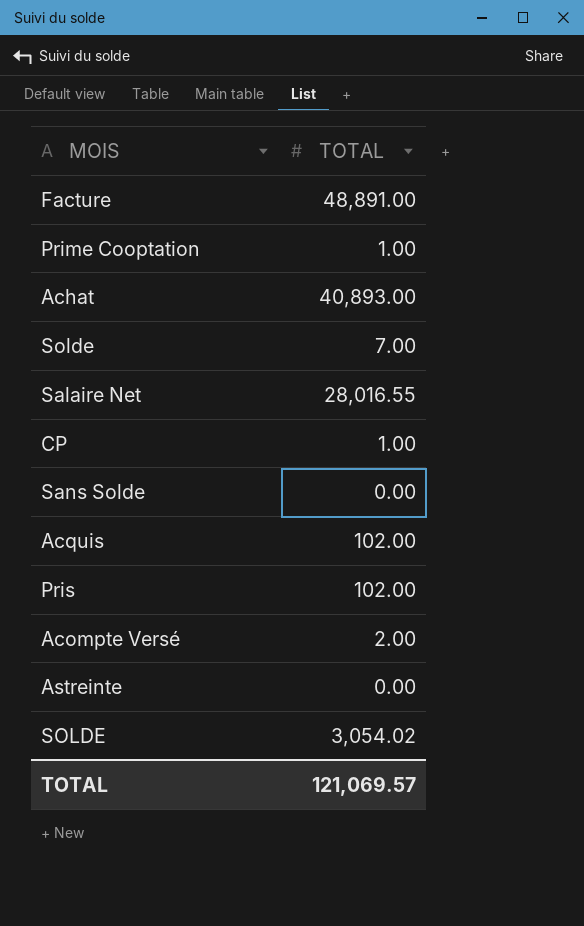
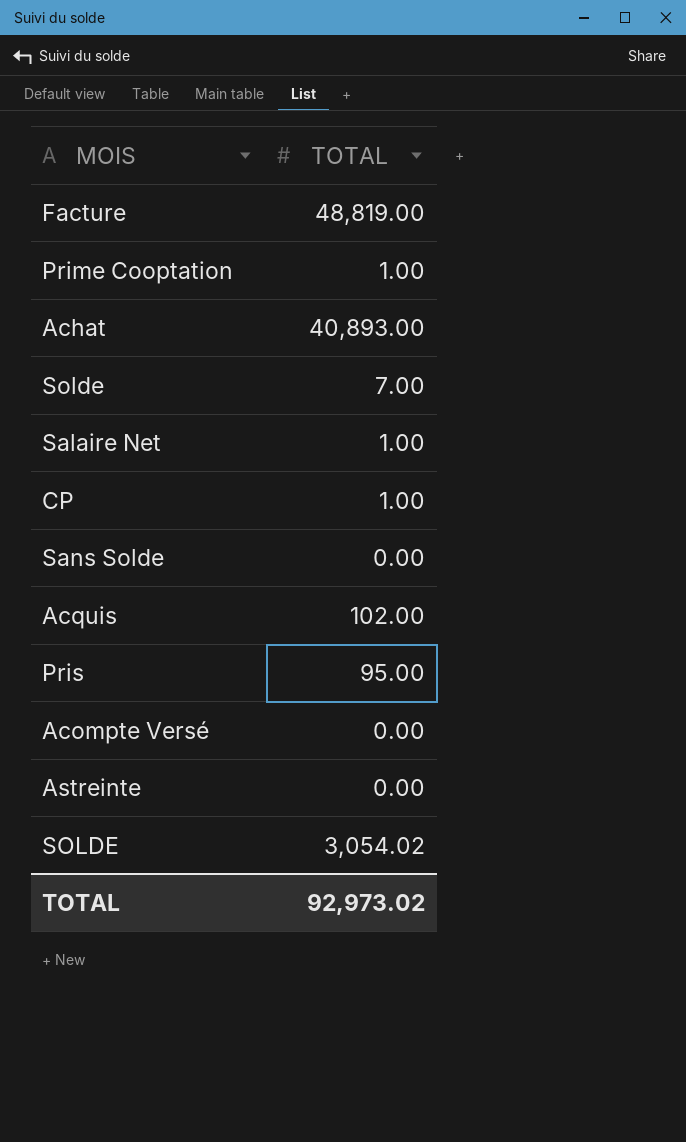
Facture | TOTAL: 48,891.00 -> 48,819.00
Salaire Net | TOTAL: 28,016.55 -> 1.00
Pris | TOTAL: 102.00 -> 95.00
Acompte Versé | TOTAL: 2.00 -> 0.00
TOTAL | TOTAL: 121,069.57 -> 92,973.02

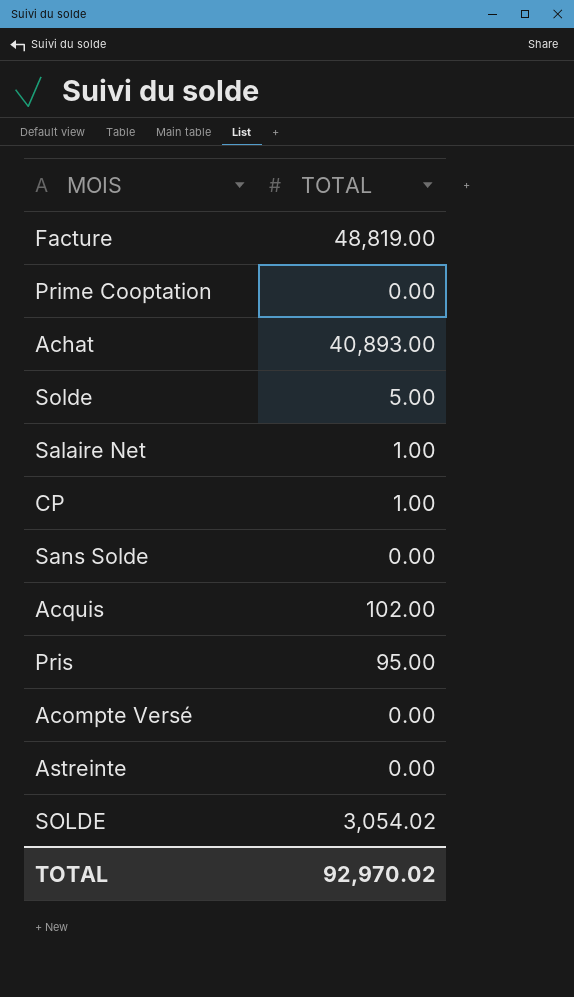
Prime Cooptation | TOTAL: 1.00 -> 0.00
Solde | TOTAL: 7.00 -> 5.00
TOTAL | TOTAL: 92,973.02 -> 92,970.02

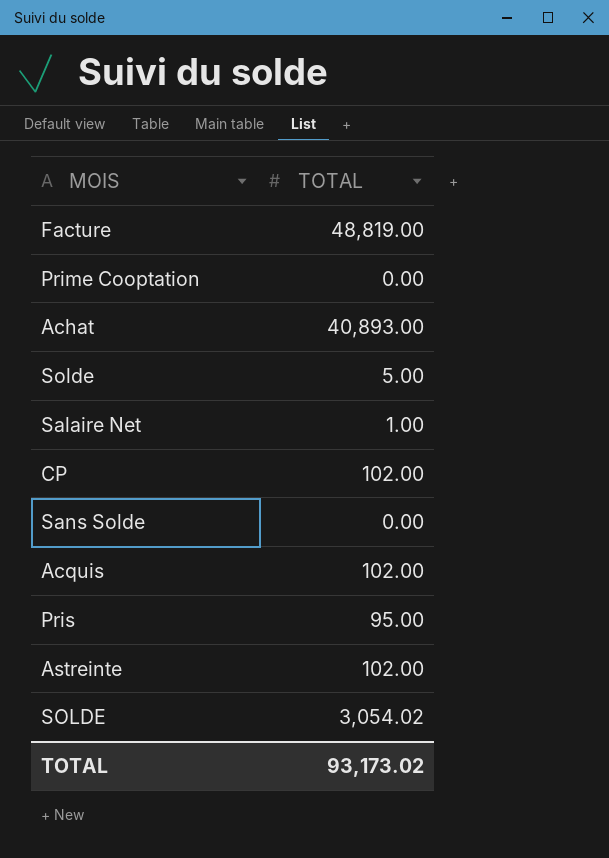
row Acompte Versé: 0.00 -> none
CP | TOTAL: 1.00 -> 102.00
Astreinte | TOTAL: 0.00 -> 102.00
TOTAL | TOTAL: 92,970.02 -> 93,173.02

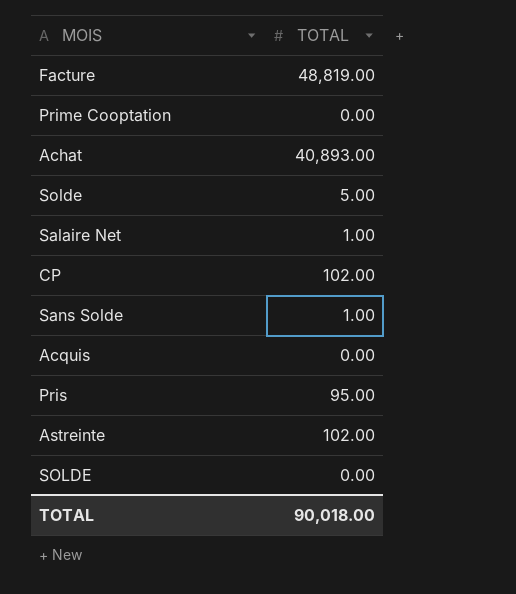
Sans Solde | TOTAL: 0.00 -> 1.00
Acquis | TOTAL: 102.00 -> 0.00
SOLDE | TOTAL: 3,054.02 -> 0.00
TOTAL | TOTAL: 93,173.02 -> 90,018.00

